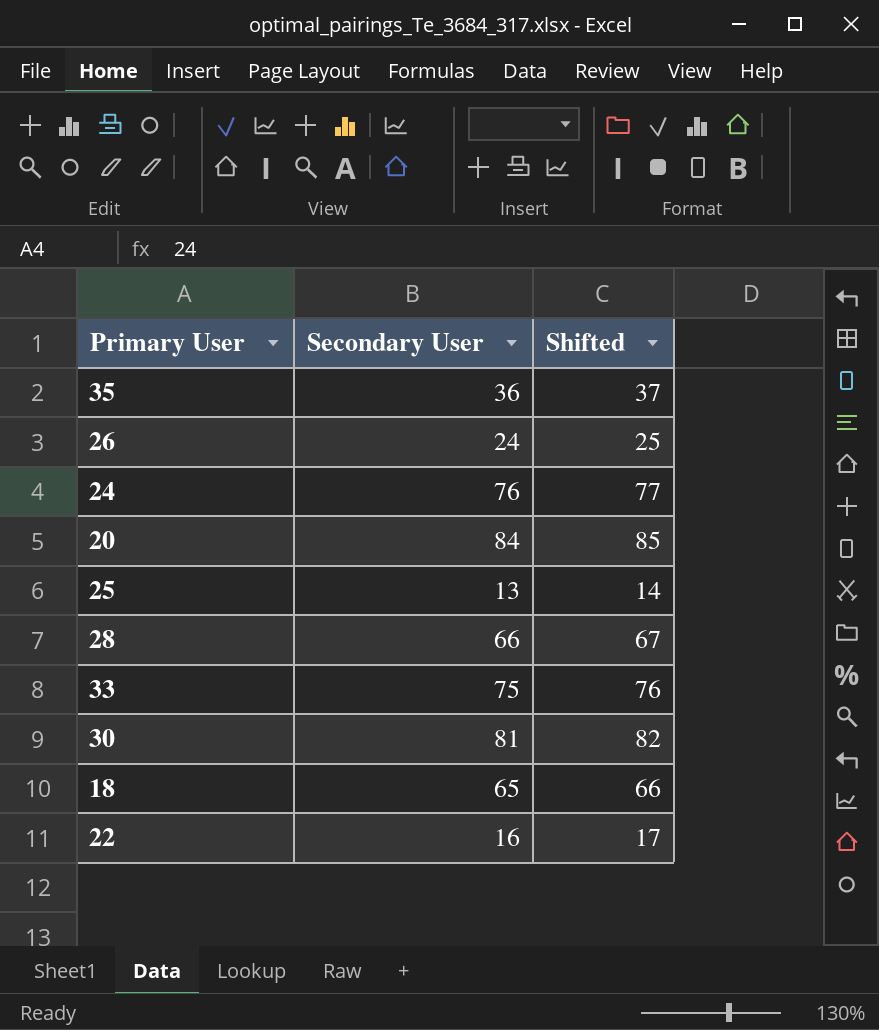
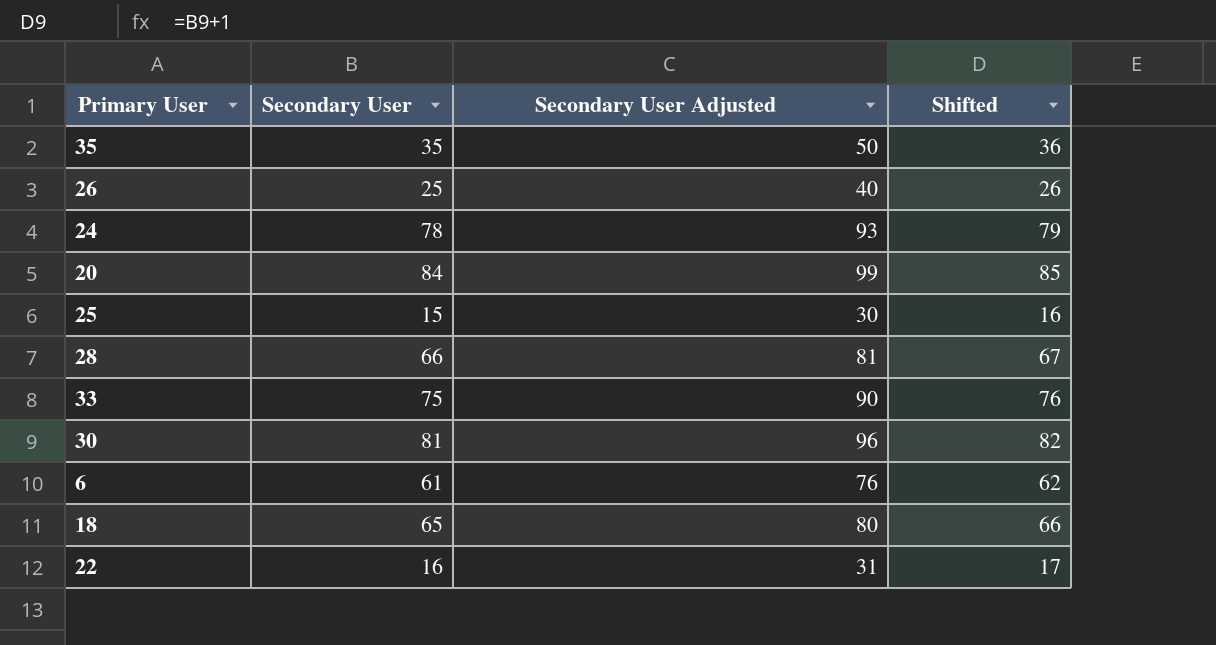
column Secondary User Adjusted | formula: none -> [Secondary User] + 15
35 | Secondary User: 36 -> 35
35 | Shifted: 37 -> 36
26 | Secondary User: 24 -> 25
26 | Shifted: 25 -> 26
24 | Secondary User: 76 -> 78
24 | Shifted: 77 -> 79
25 | Secondary User: 13 -> 15
25 | Shifted: 14 -> 16
row 6: none -> 61 | 76 | 62

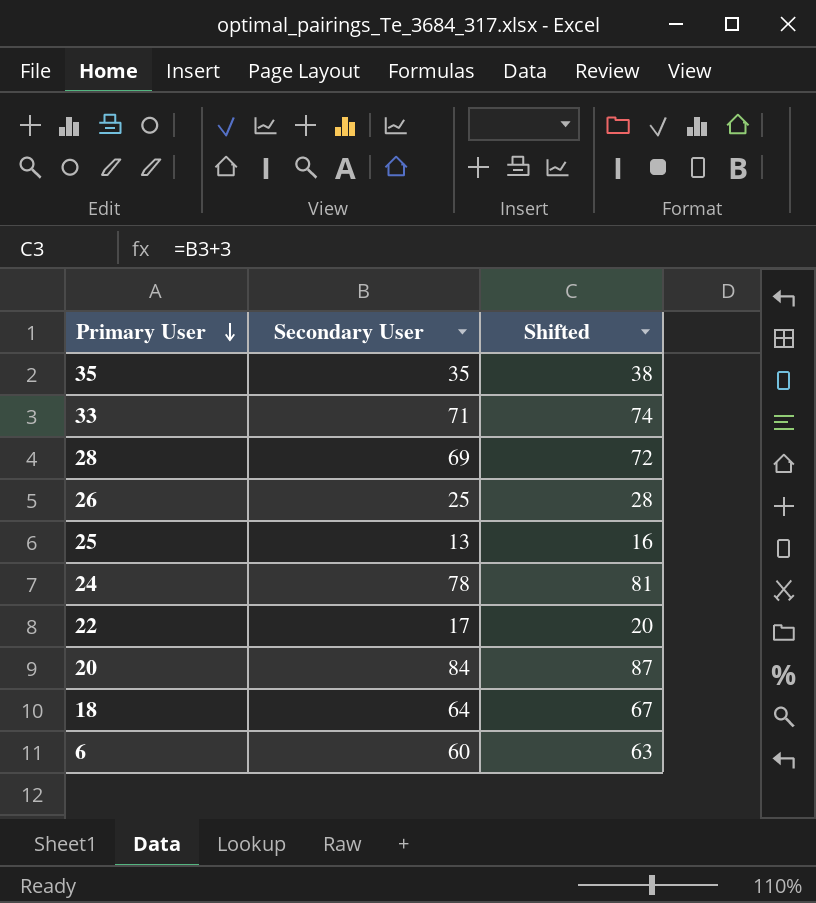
row order: none -> Primary User descending
column Secondary User Adjusted | formula: [Secondary User] + 15 -> none
column Shifted | formula: [Secondary User] + 1 -> [Secondary User] + 3
row 30: 81 | 96 | 82 -> none
33 | Secondary User: 75 -> 71
28 | Secondary User: 66 -> 69
25 | Secondary User: 15 -> 13
22 | Secondary User: 16 -> 17
18 | Secondary User: 65 -> 64
6 | Secondary User: 61 -> 60

